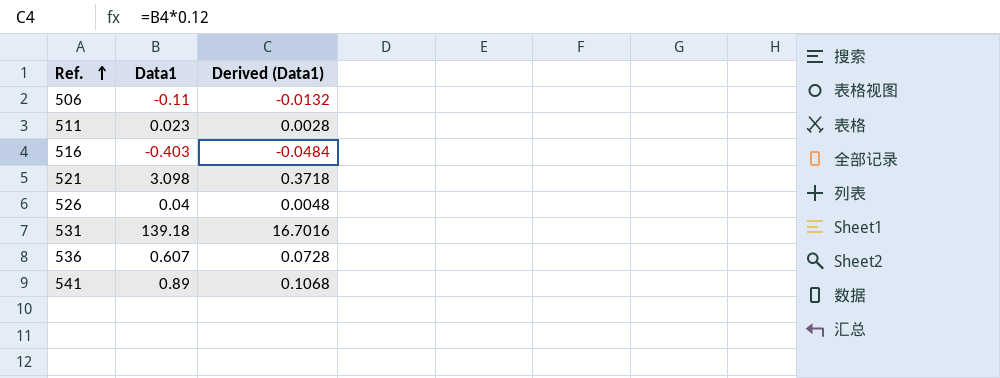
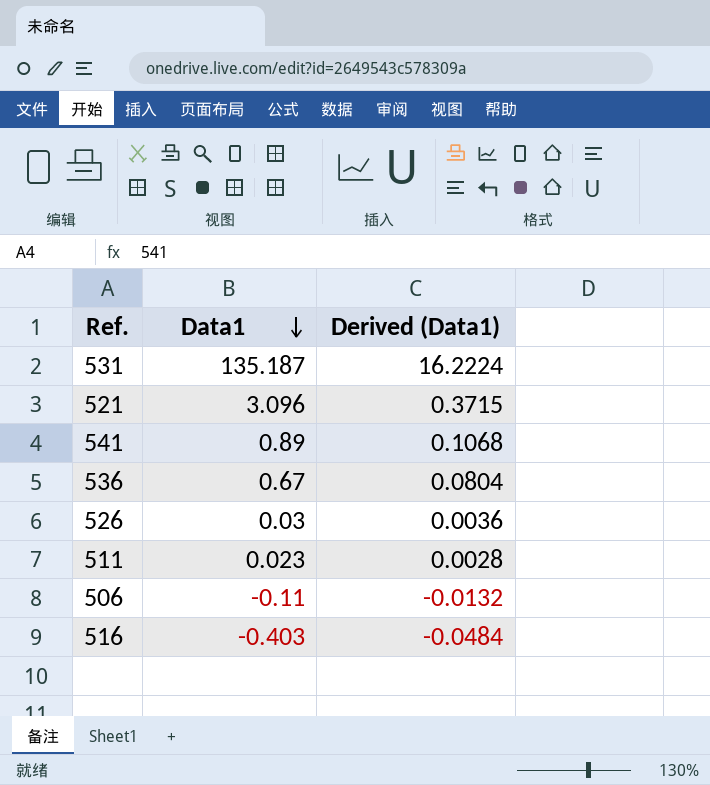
row order: Ref. ascending -> Data1 descending
531 | Data1: 139.18 -> 135.187
531 | Derived (Data1): 16.7016 -> 16.2224
521 | Data1: 3.098 -> 3.096
521 | Derived (Data1): 0.3718 -> 0.3715
536 | Data1: 0.607 -> 0.67
536 | Derived (Data1): 0.0728 -> 0.0804
526 | Data1: 0.04 -> 0.03
526 | Derived (Data1): 0.0048 -> 0.0036

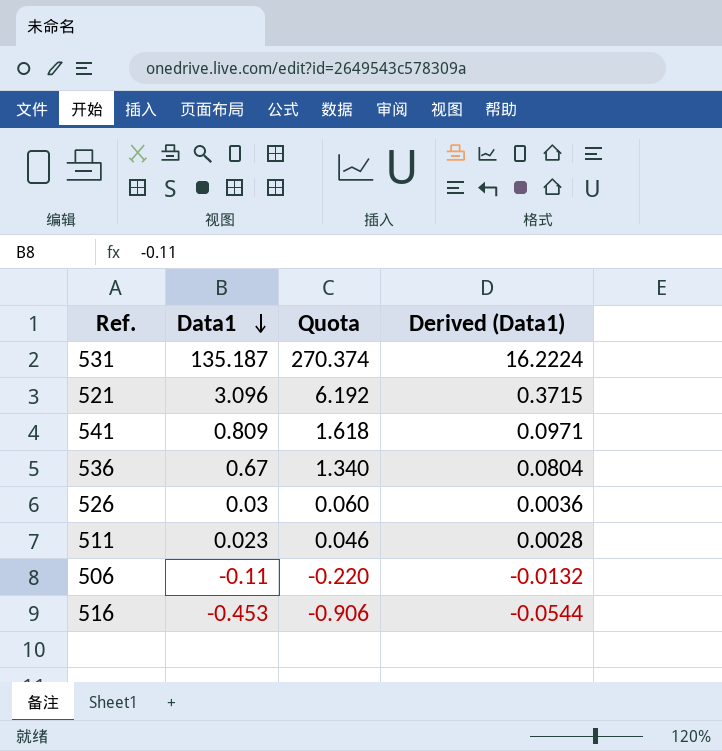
column Quota | formula: none -> [Data1] * 2
541 | Data1: 0.89 -> 0.809
541 | Derived (Data1): 0.1068 -> 0.0971
516 | Data1: -0.403 -> -0.453
516 | Derived (Data1): -0.0484 -> -0.0544

